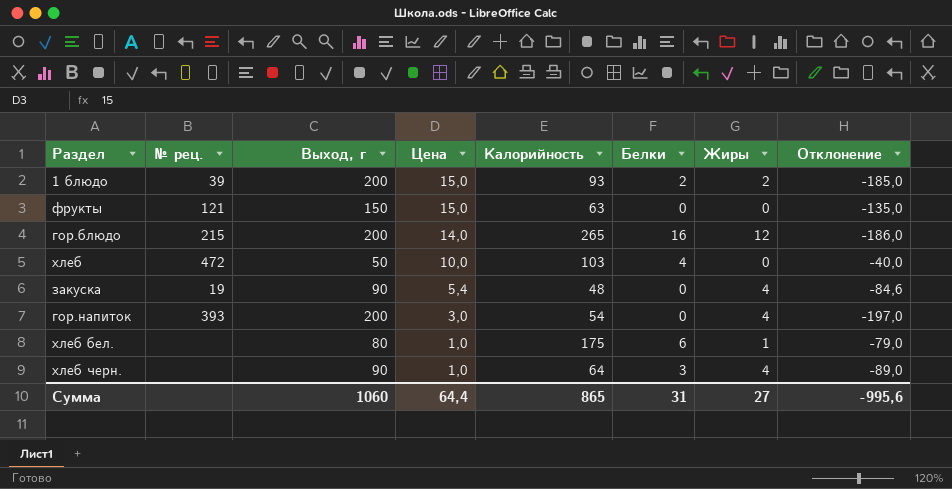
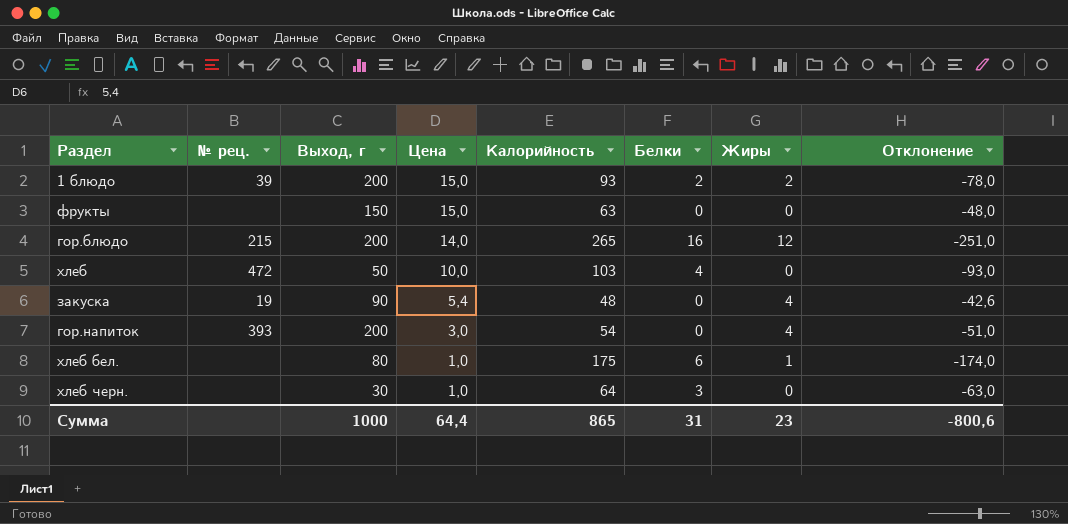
column Отклонение | formula: [Цена] - [Выход, г] -> [Цена] - [Калорийность]
фрукты | № рец.: 121 -> none
хлеб черн. | Выход, г: 90 -> 30
хлеб черн. | Жиры: 4 -> 0
Сумма | Выход, г: 1060 -> 1000
Сумма | Жиры: 27 -> 23
Сумма | Отклонение: -995,6 -> -800,6

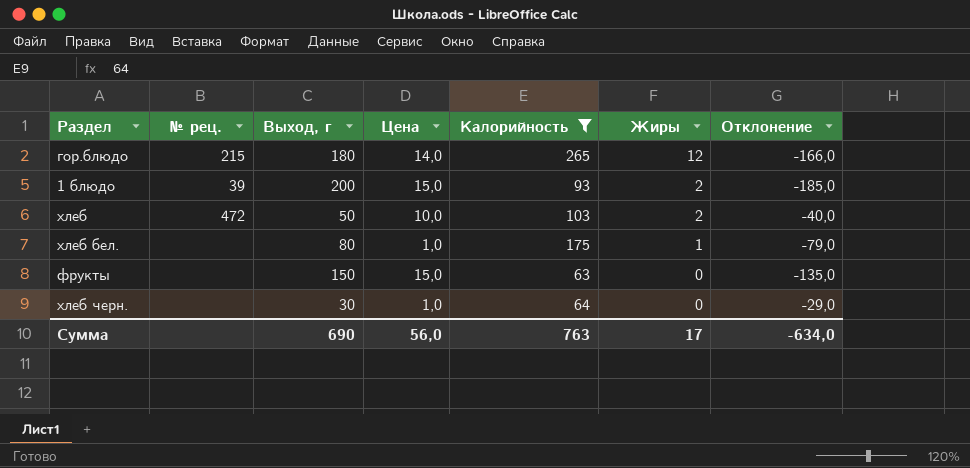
filter: none -> Калорийность >= 63
row order: Цена descending -> Жиры descending
column Белки | position: 6 -> none
column Отклонение | formula: [Цена] - [Калорийность] -> [Цена] - [Выход, г]
гор.блюдо | Выход, г: 200 -> 180
хлеб | Жиры: 0 -> 2
Сумма | Выход, г: 1000 -> 690
Сумма | Цена: 64,4 -> 56,0
Сумма | Калорийность: 865 -> 763
Сумма | Жиры: 23 -> 17
Сумма | Отклонение: -800,6 -> -634,0

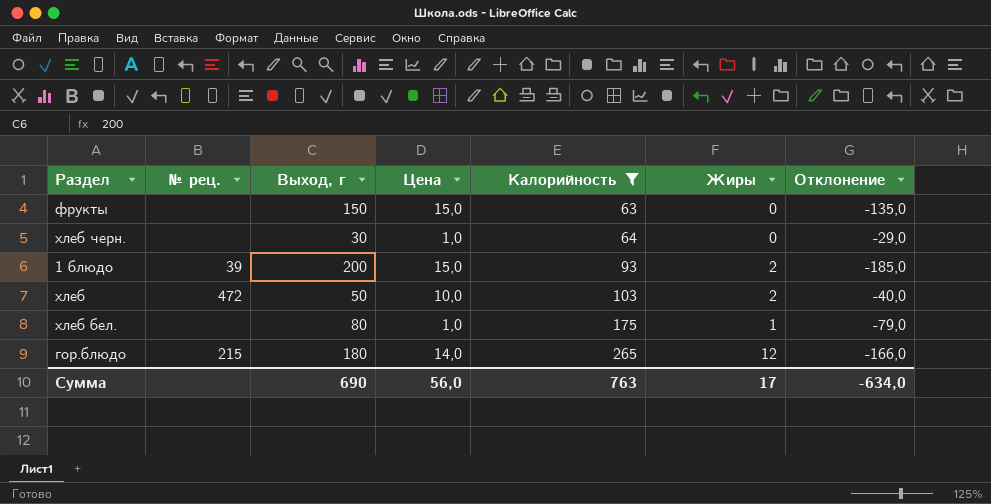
row order: Жиры descending -> Калорийность ascending

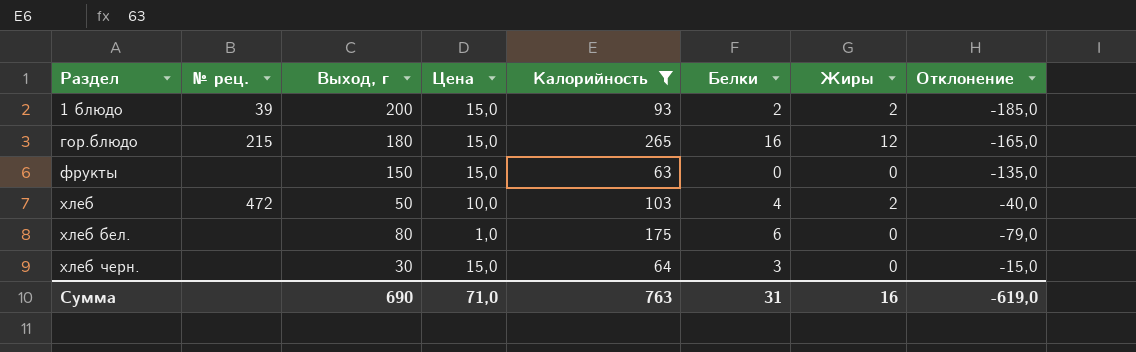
row order: Калорийность ascending -> Раздел ascending
column Белки | position: none -> 6
гор.блюдо | Цена: 14,0 -> 15,0
гор.блюдо | Отклонение: -166,0 -> -165,0
хлеб бел. | Жиры: 1 -> 0
хлеб черн. | Цена: 1,0 -> 15,0
хлеб черн. | Отклонение: -29,0 -> -15,0
Сумма | Цена: 56,0 -> 71,0
Сумма | Жиры: 17 -> 16
Сумма | Отклонение: -634,0 -> -619,0

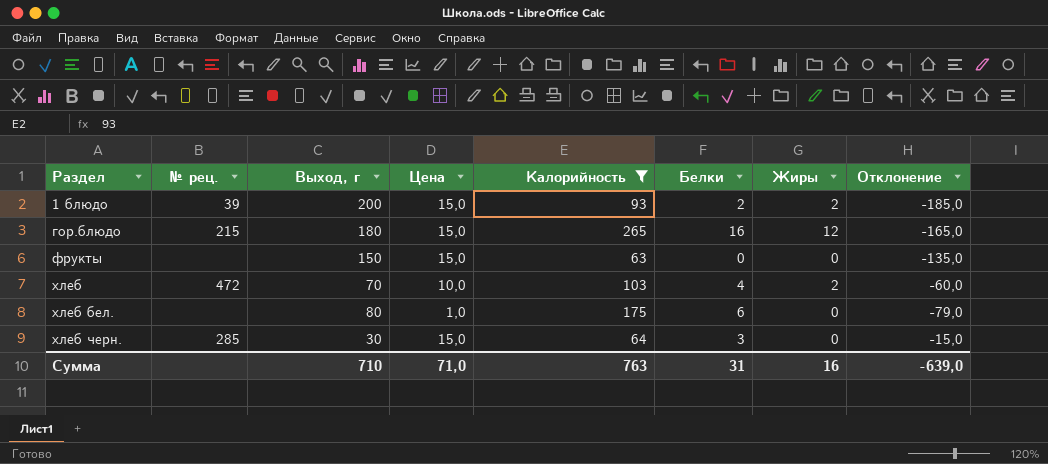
хлеб | Выход, г: 50 -> 70
хлеб | Отклонение: -40,0 -> -60,0
хлеб черн. | № рец.: none -> 285
Сумма | Выход, г: 690 -> 710
Сумма | Отклонение: -619,0 -> -639,0

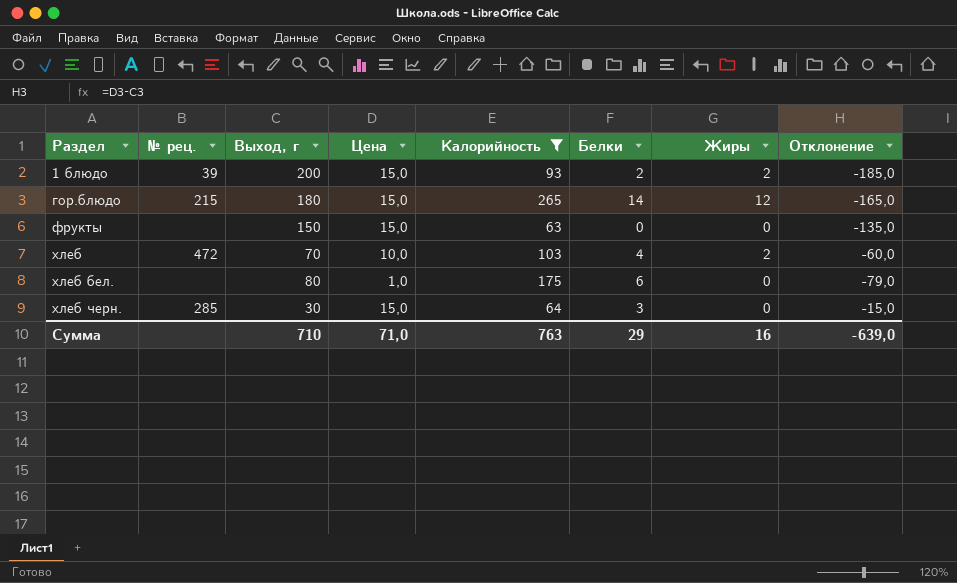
гор.блюдо | Белки: 16 -> 14
Сумма | Белки: 31 -> 29

